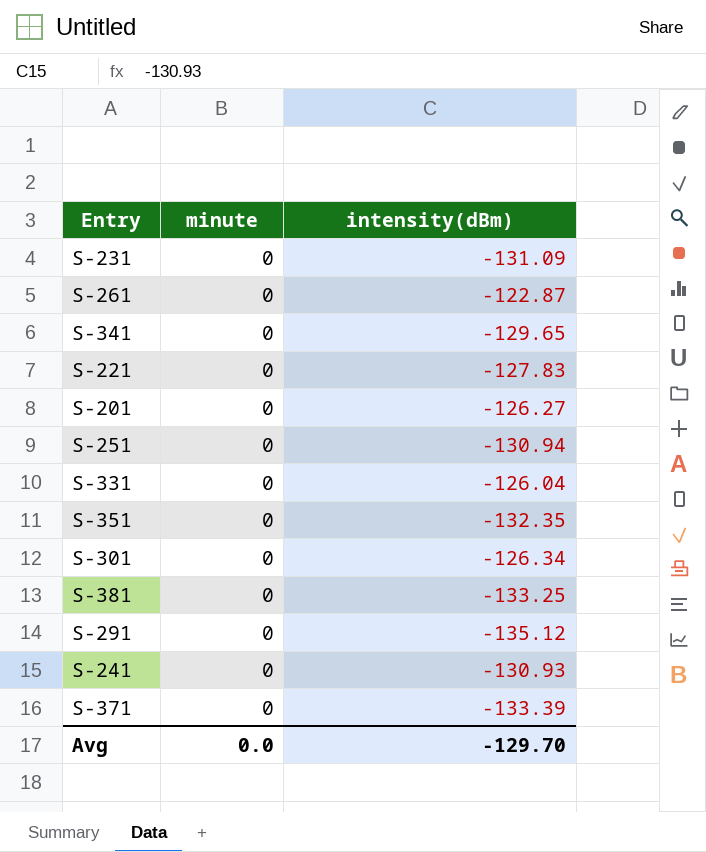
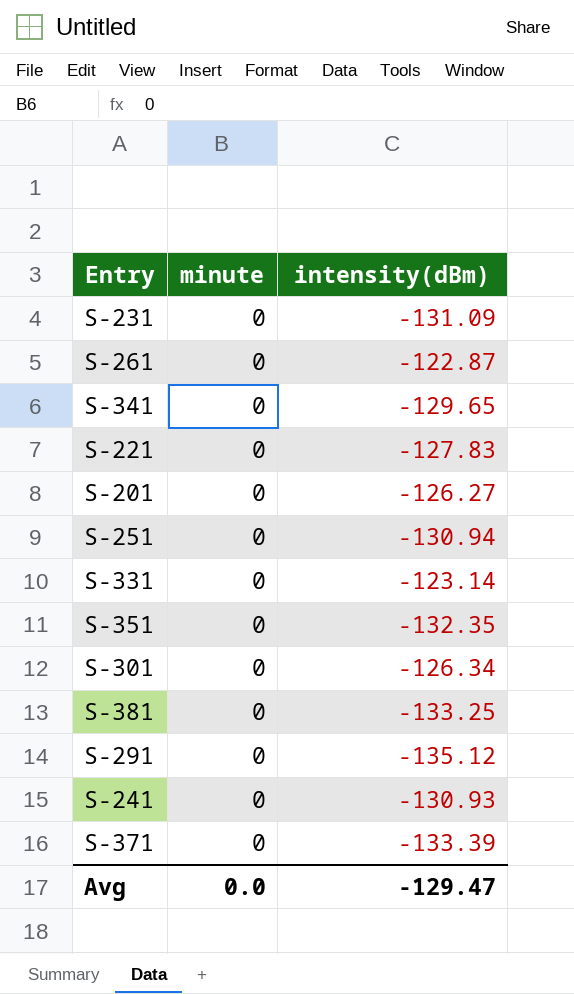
S-331 | intensity(dBm): -126.04 -> -123.14
Avg | intensity(dBm): -129.70 -> -129.47

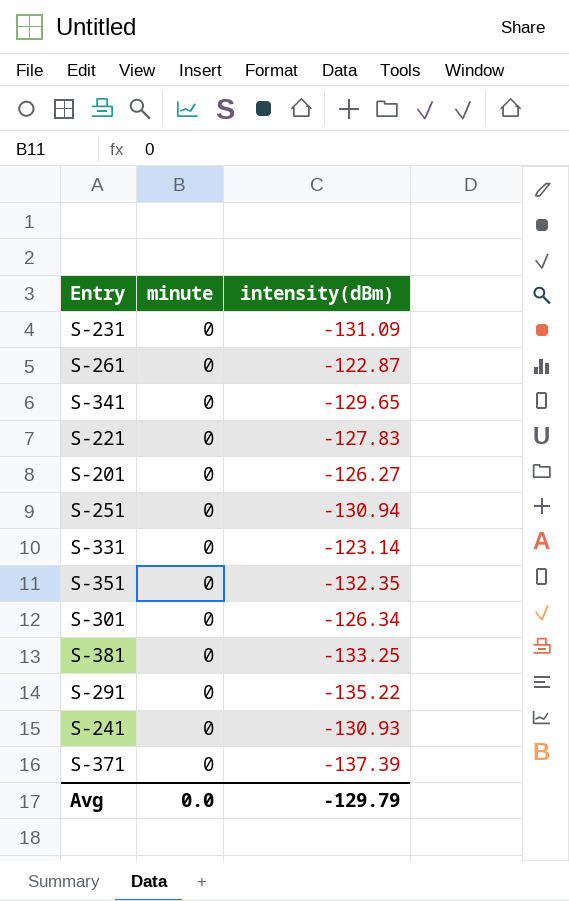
S-291 | intensity(dBm): -135.12 -> -135.22
S-371 | intensity(dBm): -133.39 -> -137.39
Avg | intensity(dBm): -129.47 -> -129.79

